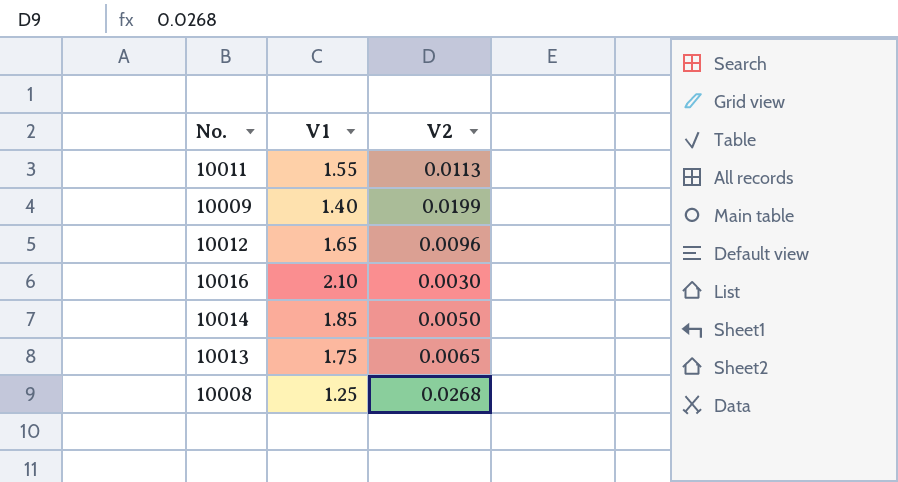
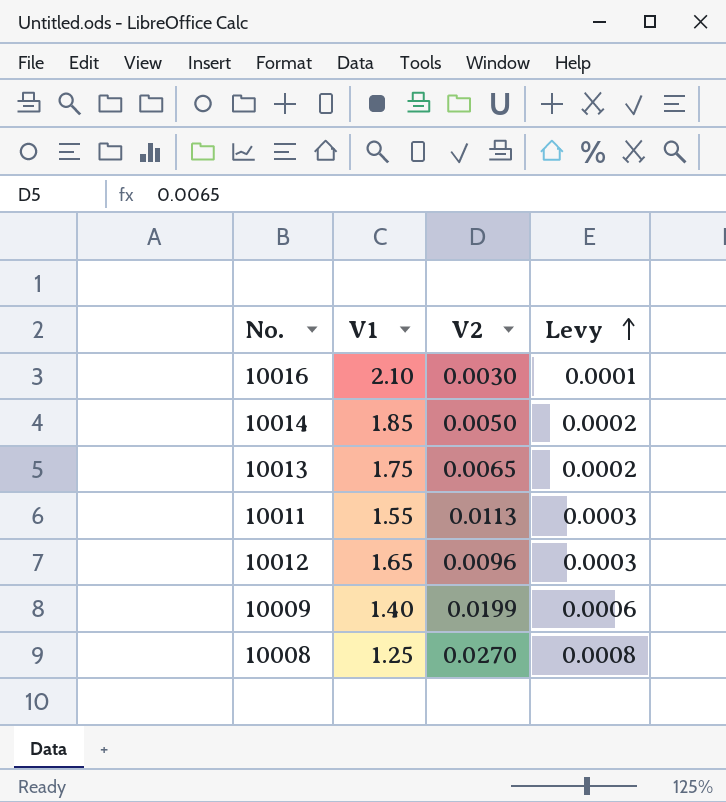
row order: none -> Levy ascending
column Levy | formula: none -> [V2] * 0.03
10008 | V2: 0.0268 -> 0.0270

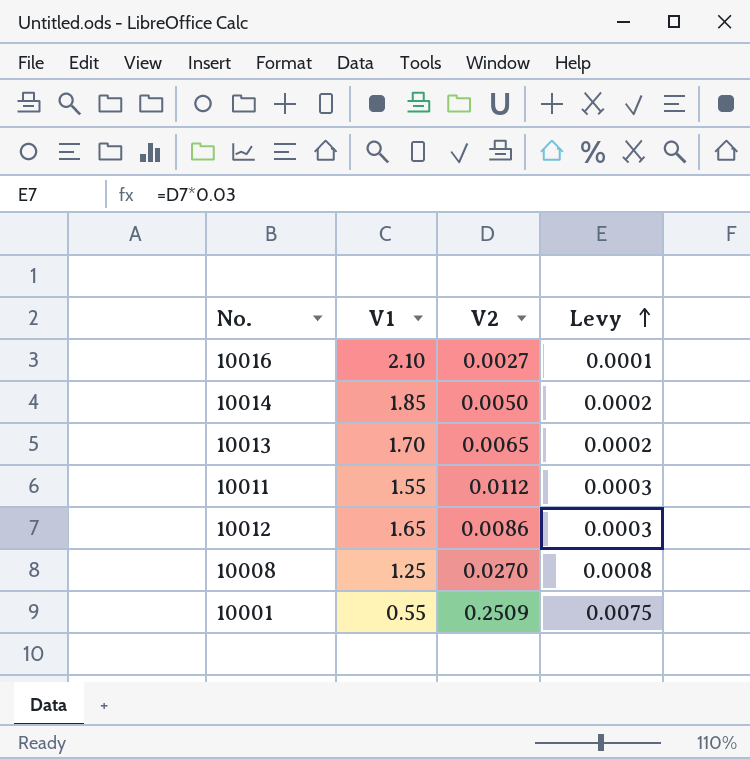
row 10009: 1.40 | 0.0199 | 0.0006 -> none
10016 | V2: 0.0030 -> 0.0027
10013 | V1: 1.75 -> 1.70
10011 | V2: 0.0113 -> 0.0112
10012 | V2: 0.0096 -> 0.0086
row 10001: none -> 0.55 | 0.2509 | 0.0075

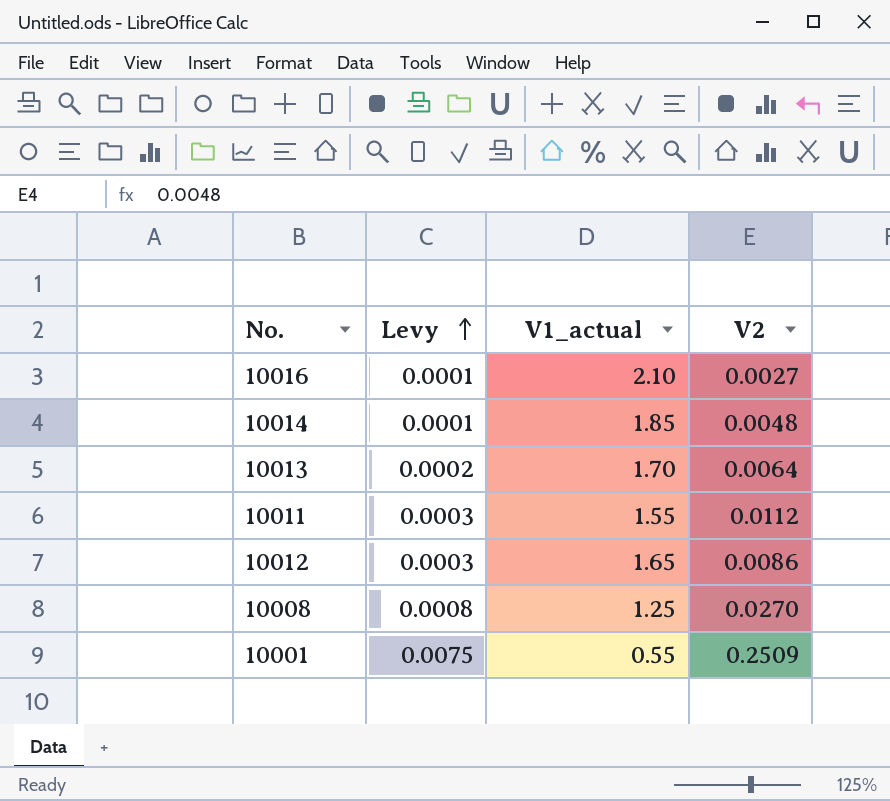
column Levy | position: 4 -> 2
column name: V1 -> V1_actual
10014 | Levy: 0.0002 -> 0.0001
10014 | V2: 0.0050 -> 0.0048
10013 | V2: 0.0065 -> 0.0064

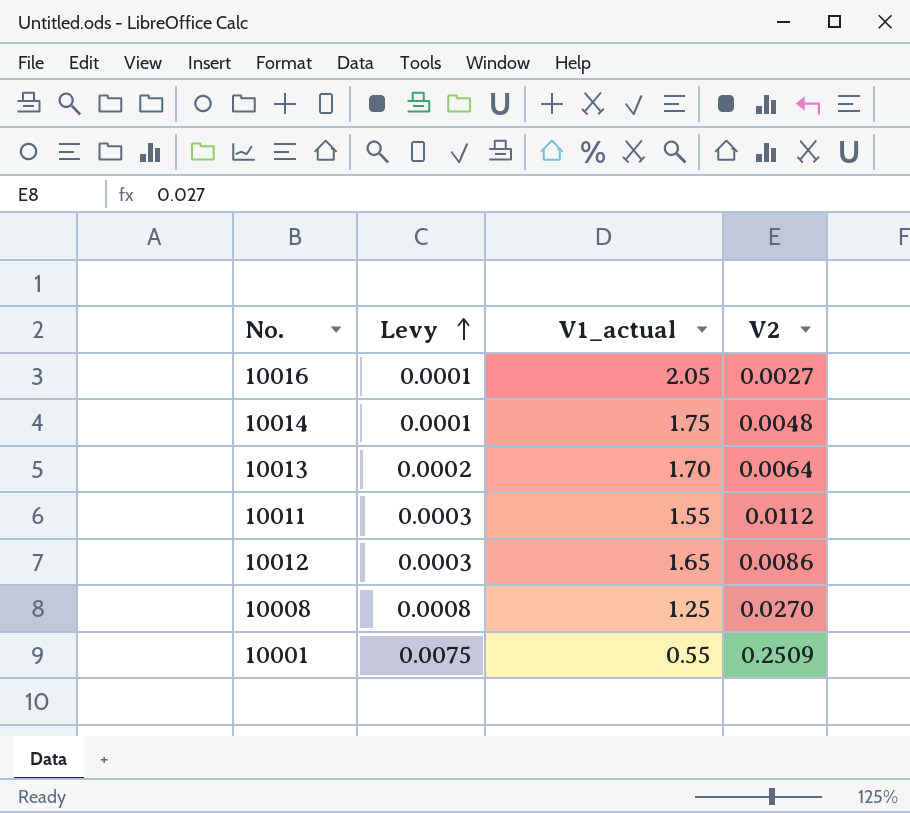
10016 | V1_actual: 2.10 -> 2.05
10014 | V1_actual: 1.85 -> 1.75

